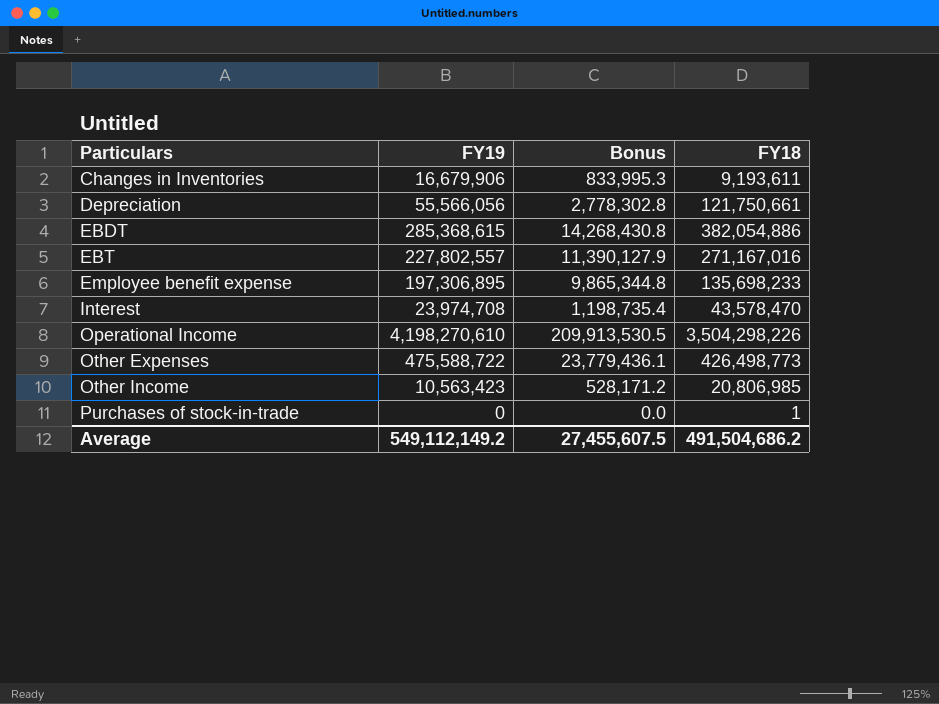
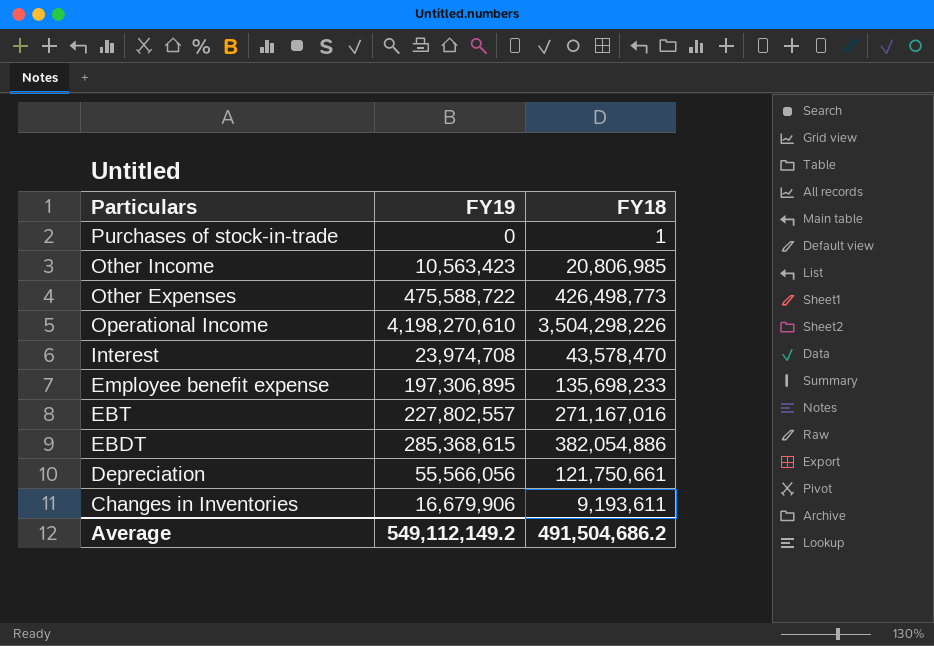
row order: Particulars ascending -> Particulars descending
column Bonus | formula: [FY19] * 0.05 -> none

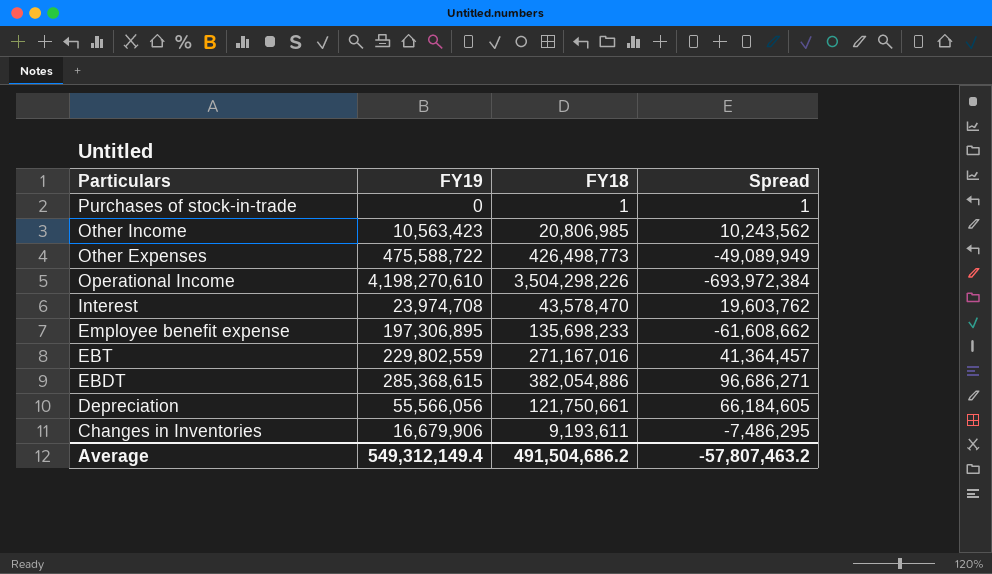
column Spread | formula: none -> [FY18] - [FY19]
EBT | FY19: 227,802,557 -> 229,802,559
Average | FY19: 549,112,149.2 -> 549,312,149.4

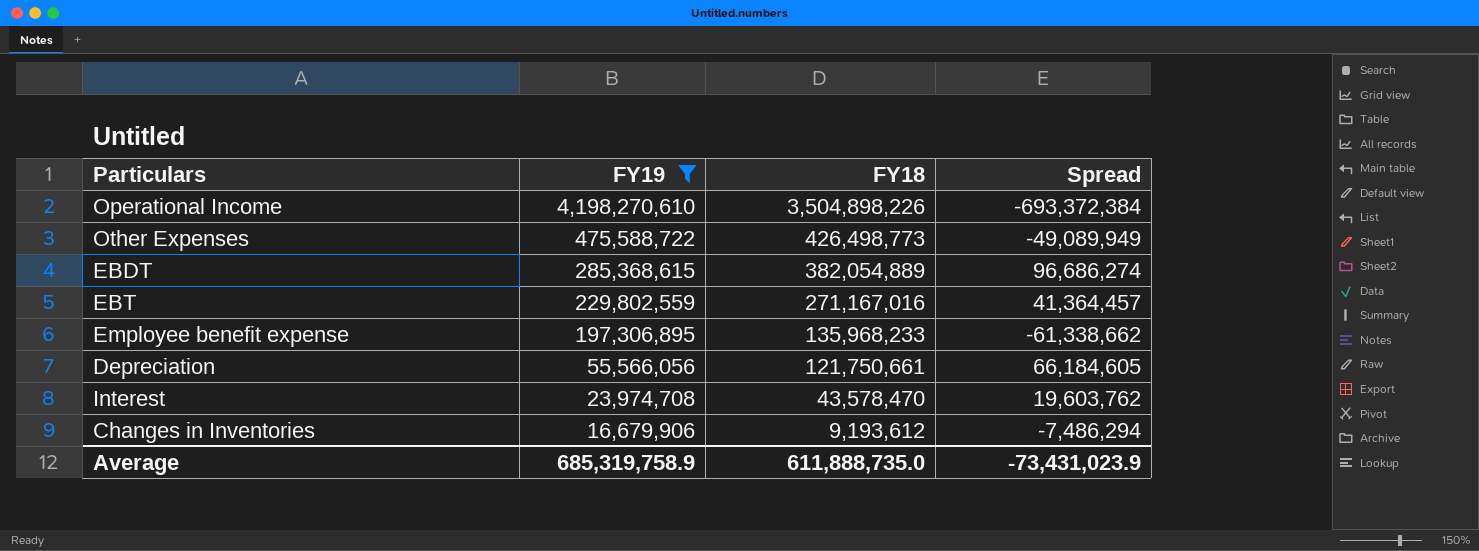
filter: none -> FY19 >= 16,679,906
row order: Particulars descending -> FY19 descending
Operational Income | FY18: 3,504,298,226 -> 3,504,898,226
Operational Income | Spread: -693,972,384 -> -693,372,384
EBDT | FY18: 382,054,886 -> 382,054,889
EBDT | Spread: 96,686,271 -> 96,686,274
Employee benefit expense | FY18: 135,698,233 -> 135,968,233
Employee benefit expense | Spread: -61,608,662 -> -61,338,662
Changes in Inventories | FY18: 9,193,611 -> 9,193,612
Changes in Inventories | Spread: -7,486,295 -> -7,486,294
Average | FY19: 549,312,149.4 -> 685,319,758.9
Average | FY18: 491,504,686.2 -> 611,888,735.0
Average | Spread: -57,807,463.2 -> -73,431,023.9

